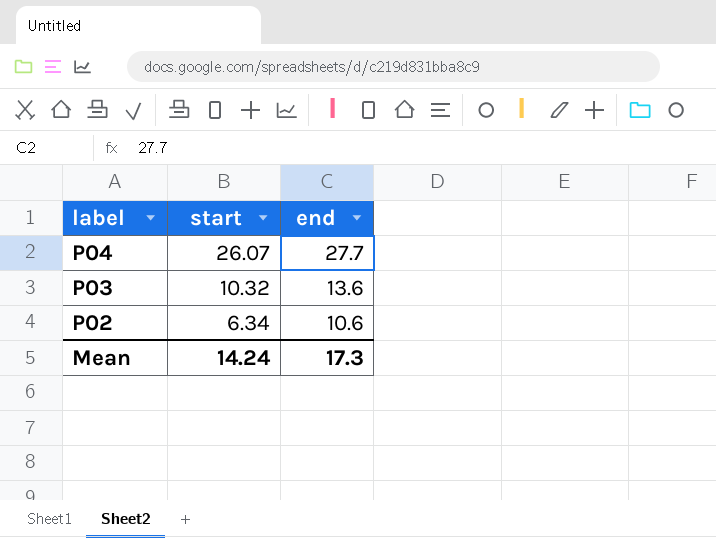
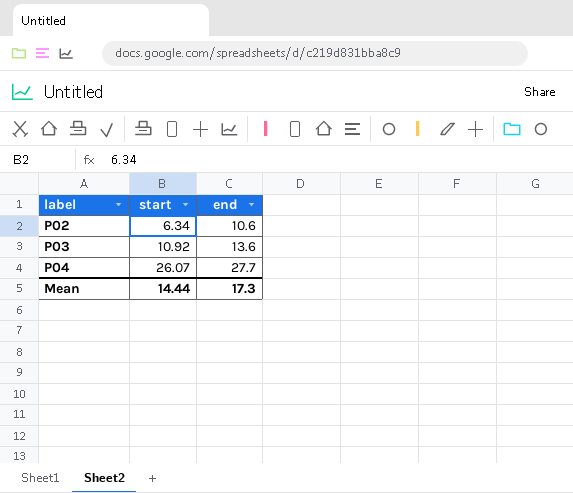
row order: label descending -> label ascending
P03 | start: 10.32 -> 10.92
Mean | start: 14.24 -> 14.44

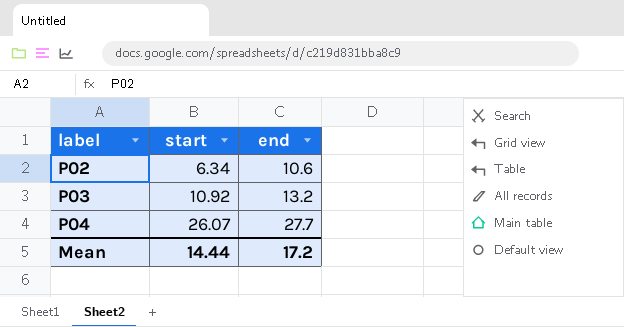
P03 | end: 13.6 -> 13.2
Mean | end: 17.3 -> 17.2

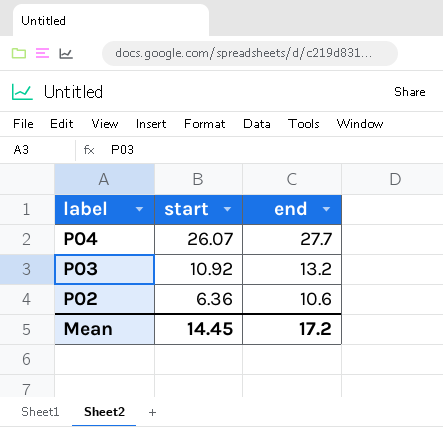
row order: label ascending -> label descending
P02 | start: 6.34 -> 6.36
Mean | start: 14.44 -> 14.45

